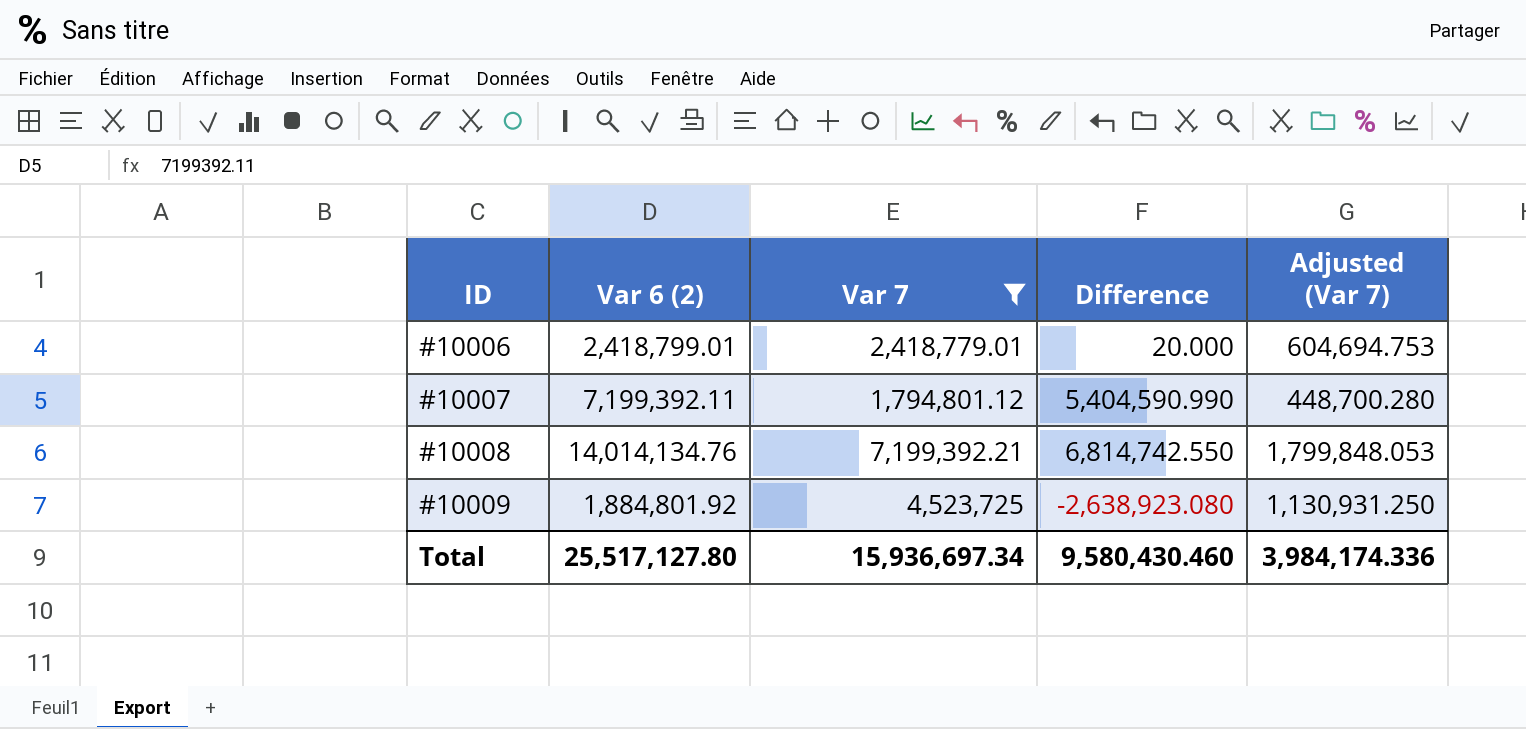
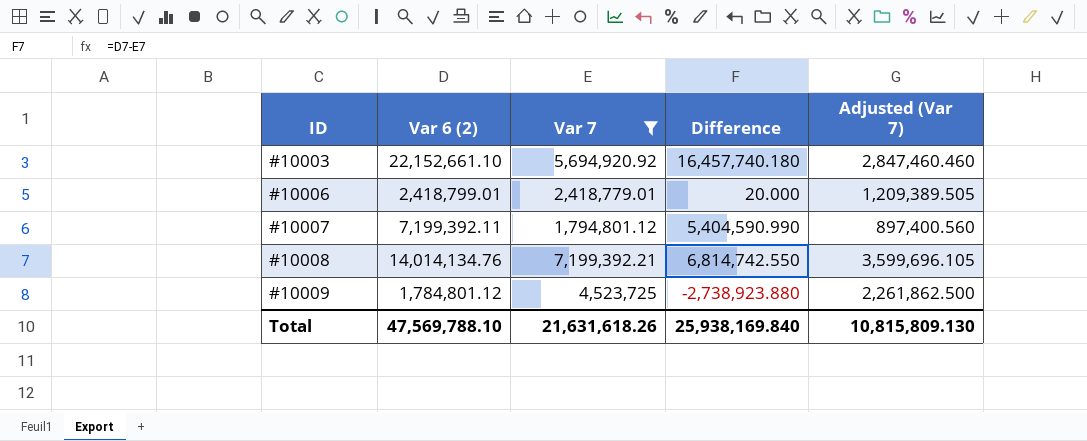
column Adjusted (Var 7) | formula: [Var 7] * 0.25 -> [Var 7] * 0.5
row #10003: none -> 22,152,661.10 | 5,694,920.92 | 16,457,740.180 | 2,847,460.460
#10009 | Var 6 (2): 1,884,801.92 -> 1,784,801.12
#10009 | Difference: -2,638,923.080 -> -2,738,923.880
Total | Var 6 (2): 25,517,127.80 -> 47,569,788.10
Total | Var 7: 15,936,697.34 -> 21,631,618.26
Total | Difference: 9,580,430.460 -> 25,938,169.840
Total | Adjusted (Var 7): 3,984,174.336 -> 10,815,809.130

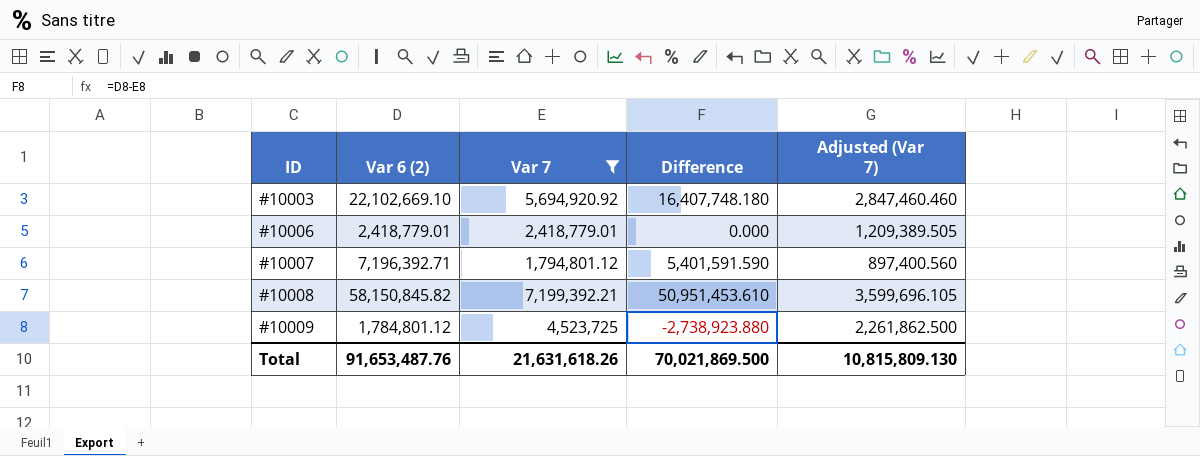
#10003 | Var 6 (2): 22,152,661.10 -> 22,102,669.10
#10003 | Difference: 16,457,740.180 -> 16,407,748.180
#10006 | Var 6 (2): 2,418,799.01 -> 2,418,779.01
#10006 | Difference: 20.000 -> 0.000
#10007 | Var 6 (2): 7,199,392.11 -> 7,196,392.71
#10007 | Difference: 5,404,590.990 -> 5,401,591.590
#10008 | Var 6 (2): 14,014,134.76 -> 58,150,845.82
#10008 | Difference: 6,814,742.550 -> 50,951,453.610
Total | Var 6 (2): 47,569,788.10 -> 91,653,487.76
Total | Difference: 25,938,169.840 -> 70,021,869.500

